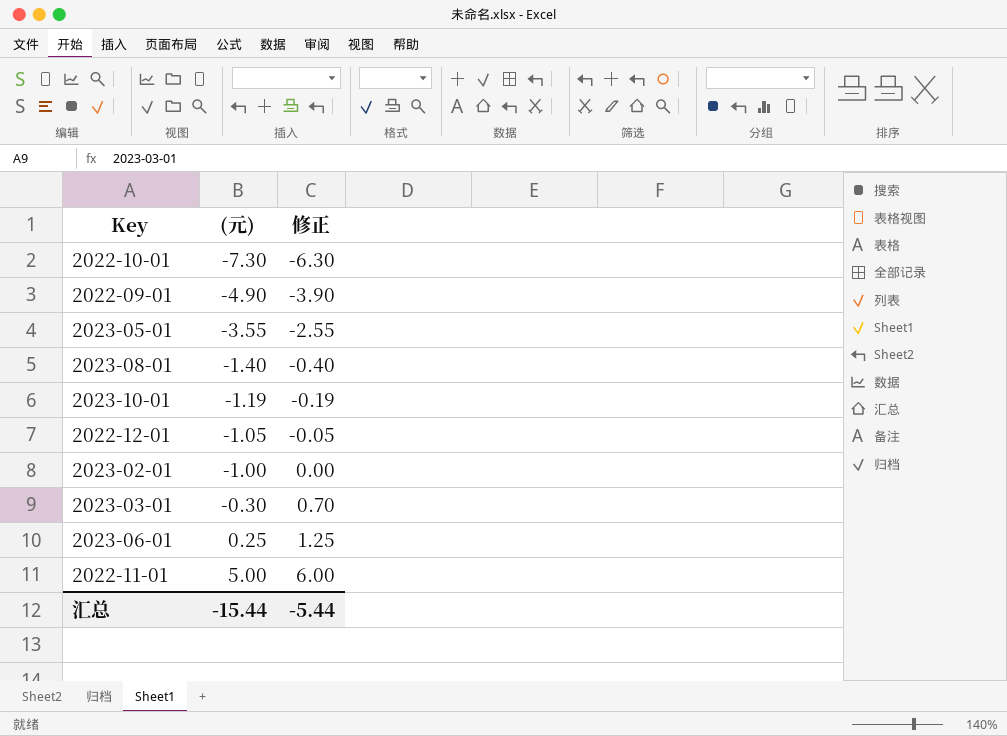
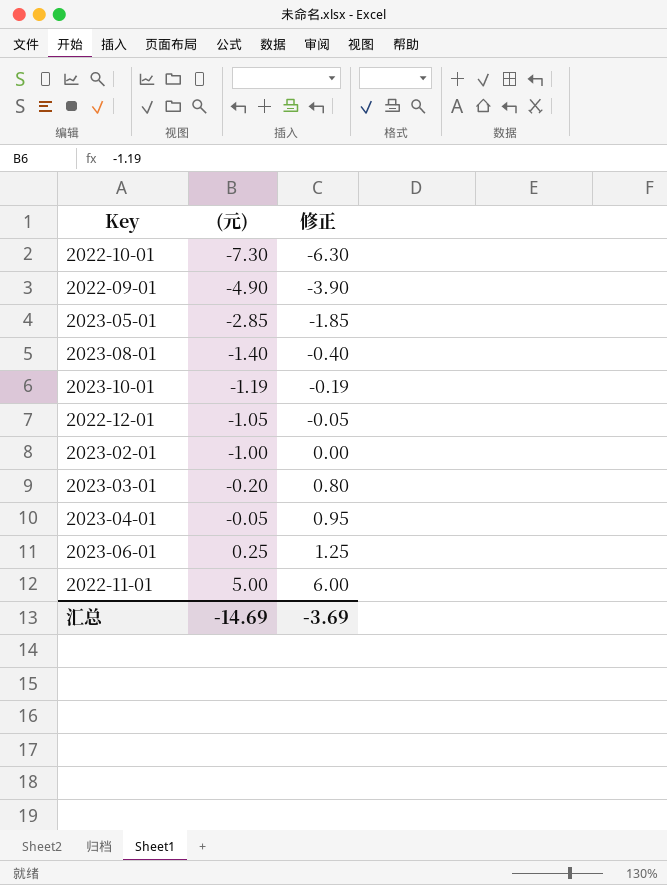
2023-05-01 | (元): -3.55 -> -2.85
2023-05-01 | 修正: -2.55 -> -1.85
2023-03-01 | (元): -0.30 -> -0.20
2023-03-01 | 修正: 0.70 -> 0.80
row 2023-04-01: none -> -0.05 | 0.95
汇总 | (元): -15.44 -> -14.69
汇总 | 修正: -5.44 -> -3.69

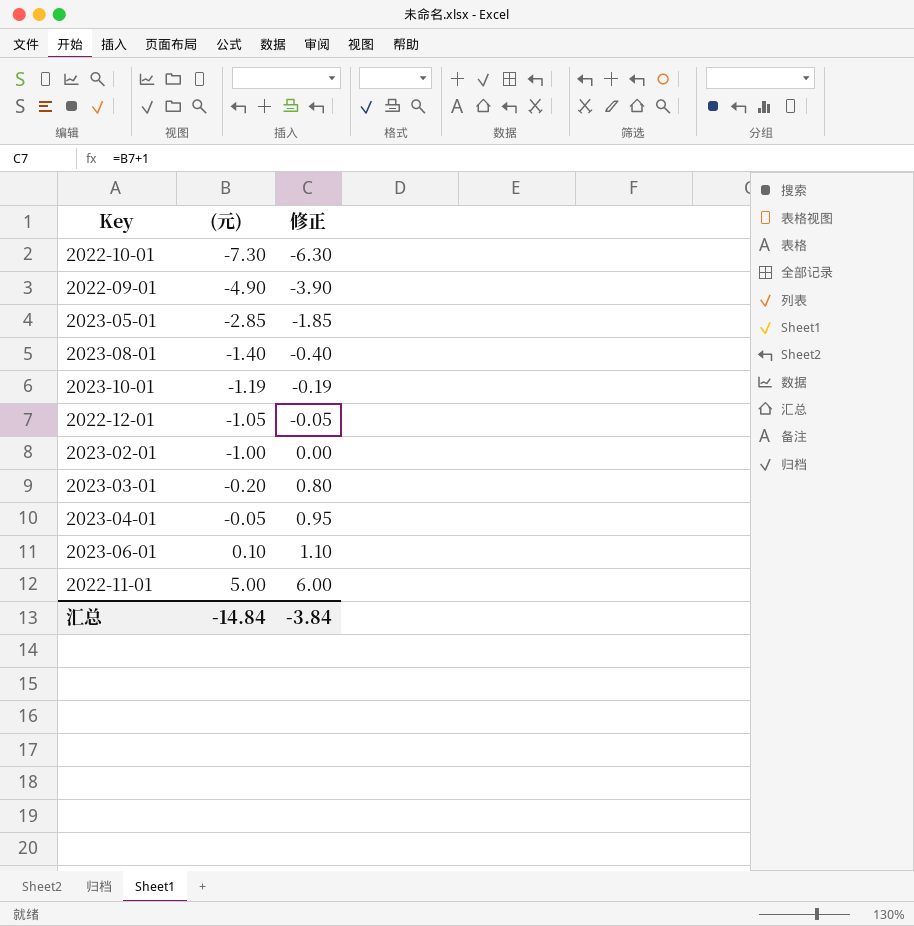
2023-06-01 | (元): 0.25 -> 0.10
2023-06-01 | 修正: 1.25 -> 1.10
汇总 | (元): -14.69 -> -14.84
汇总 | 修正: -3.69 -> -3.84

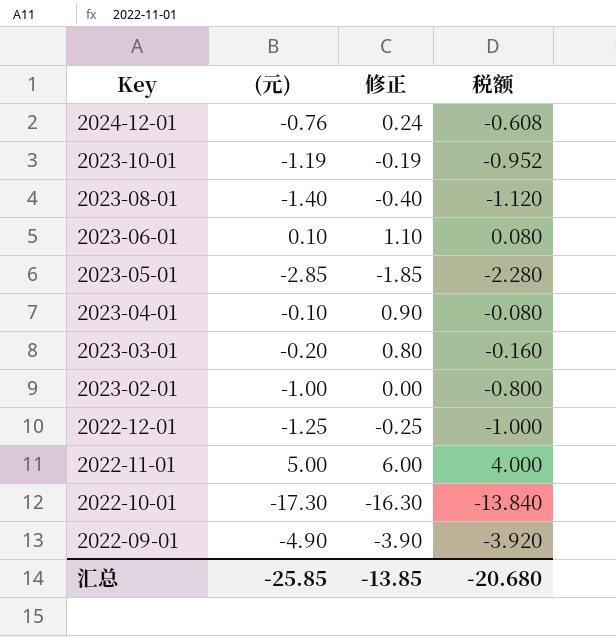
row order: (元) ascending -> Key descending
column 税额 | formula: none -> [(元)] * 0.8
row 2024-12-01: none -> -0.76 | 0.24 | -0.608
2023-04-01 | (元): -0.05 -> -0.10
2023-04-01 | 修正: 0.95 -> 0.90
2022-12-01 | (元): -1.05 -> -1.25
2022-12-01 | 修正: -0.05 -> -0.25
2022-10-01 | (元): -7.30 -> -17.30
2022-10-01 | 修正: -6.30 -> -16.30
汇总 | (元): -14.84 -> -25.85
汇总 | 修正: -3.84 -> -13.85

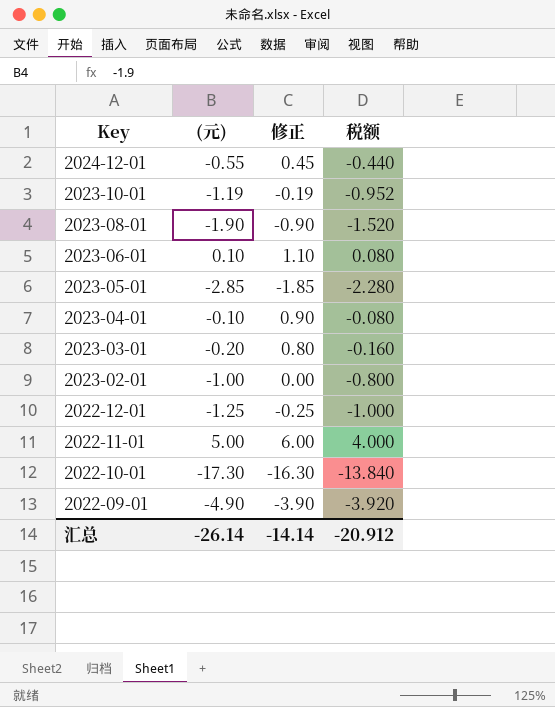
2024-12-01 | (元): -0.76 -> -0.55
2024-12-01 | 修正: 0.24 -> 0.45
2024-12-01 | 税额: -0.608 -> -0.440
2023-08-01 | (元): -1.40 -> -1.90
2023-08-01 | 修正: -0.40 -> -0.90
2023-08-01 | 税额: -1.120 -> -1.520
汇总 | (元): -25.85 -> -26.14
汇总 | 修正: -13.85 -> -14.14
汇总 | 税额: -20.680 -> -20.912

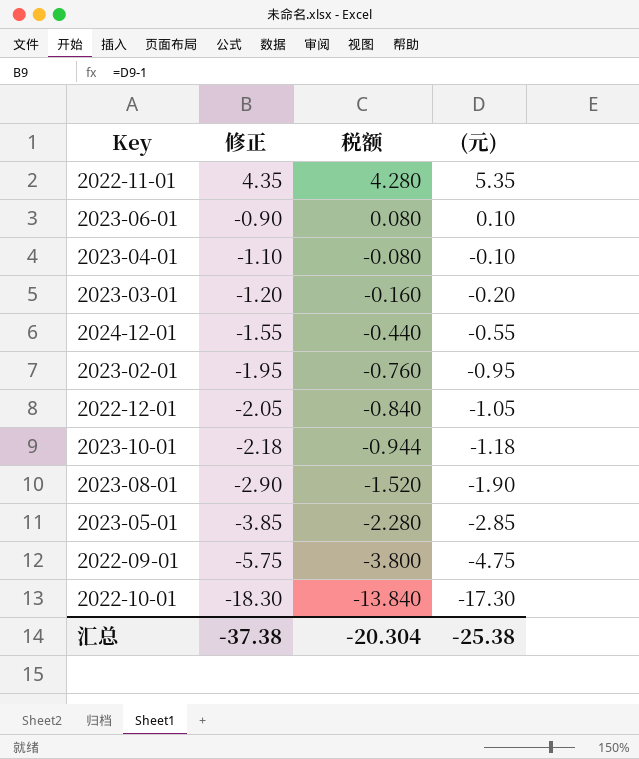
row order: Key descending -> 修正 descending
column 修正 | formula: [(元)] + 1 -> [(元)] - 1
column (元) | position: 2 -> 4
2022-11-01 | 税额: 4.000 -> 4.280
2022-11-01 | (元): 5.00 -> 5.35
2023-02-01 | 税额: -0.800 -> -0.760
2023-02-01 | (元): -1.00 -> -0.95
2022-12-01 | 税额: -1.000 -> -0.840
2022-12-01 | (元): -1.25 -> -1.05
2023-10-01 | 税额: -0.952 -> -0.944
2023-10-01 | (元): -1.19 -> -1.18
2022-09-01 | 税额: -3.920 -> -3.800
2022-09-01 | (元): -4.90 -> -4.75
汇总 | 修正: -14.14 -> -37.38
汇总 | 税额: -20.912 -> -20.304
汇总 | (元): -26.14 -> -25.38

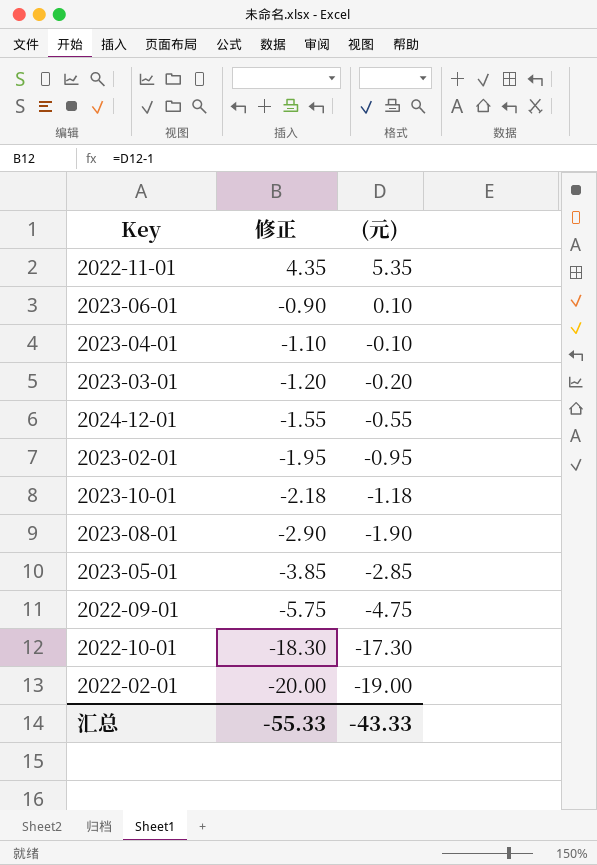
column 税额 | formula: [(元)] * 0.8 -> none
row 2022-12-01: -2.05 | -0.840 | -1.05 -> none
row 2022-02-01: none -> -20.00 | -19.00
汇总 | 修正: -37.38 -> -55.33
汇总 | (元): -25.38 -> -43.33

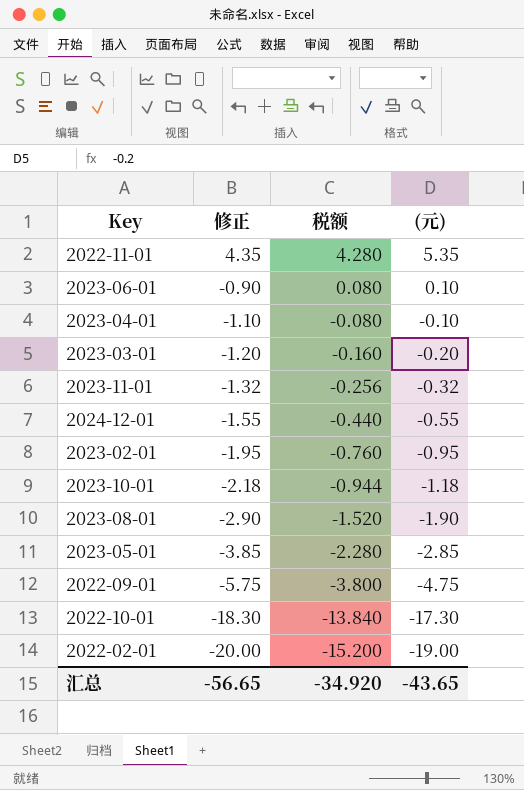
column 税额 | formula: none -> [(元)] * 0.8
row 2023-11-01: none -> -1.32 | -0.256 | -0.32
汇总 | 修正: -55.33 -> -56.65
汇总 | (元): -43.33 -> -43.65

